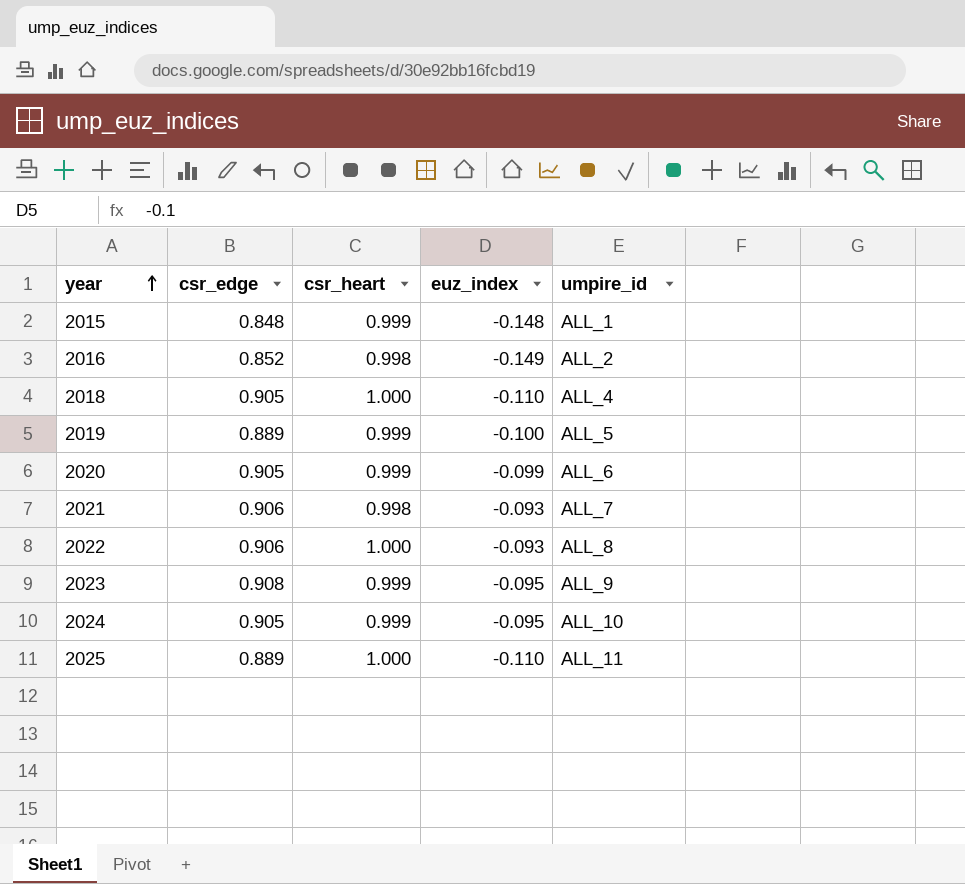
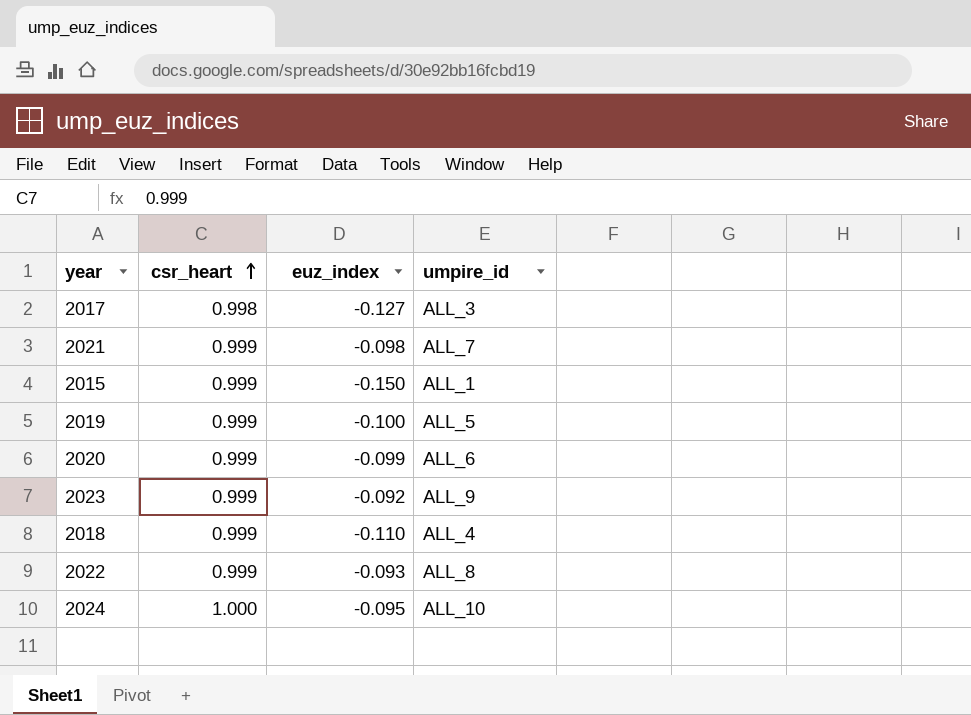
row order: year ascending -> csr_heart ascending
column csr_edge | position: 2 -> none
row 2016: 0.852 | 0.998 | -0.149 | ALL_2 -> none
row 2025: 0.889 | 1.000 | -0.110 | ALL_11 -> none
row 2017: none -> 0.998 | -0.127 | ALL_3
2021 | csr_heart: 0.998 -> 0.999
2021 | euz_index: -0.093 -> -0.098
2015 | euz_index: -0.148 -> -0.150
2023 | euz_index: -0.095 -> -0.092
2018 | csr_heart: 1.000 -> 0.999
2022 | csr_heart: 1.000 -> 0.999
2024 | csr_heart: 0.999 -> 1.000

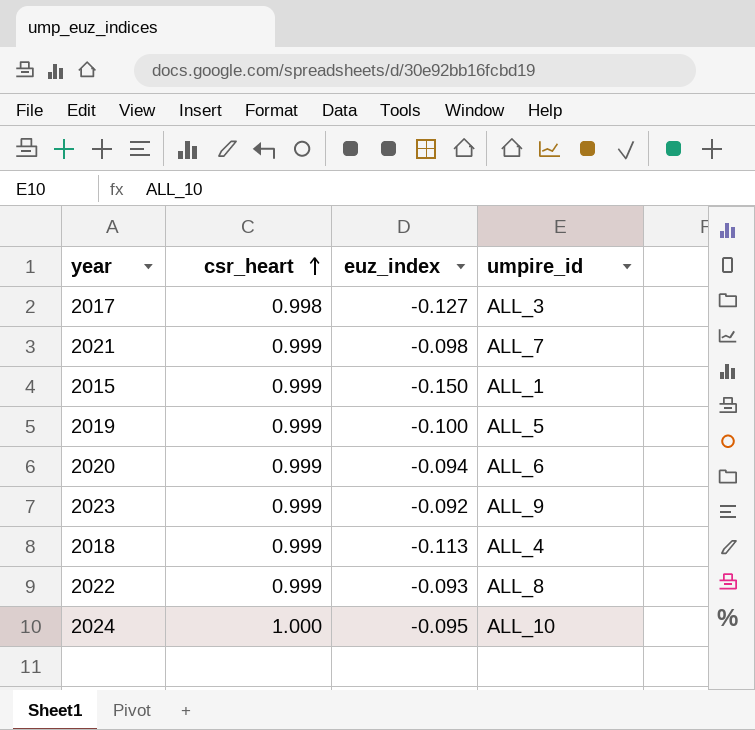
2020 | euz_index: -0.099 -> -0.094
2018 | euz_index: -0.110 -> -0.113

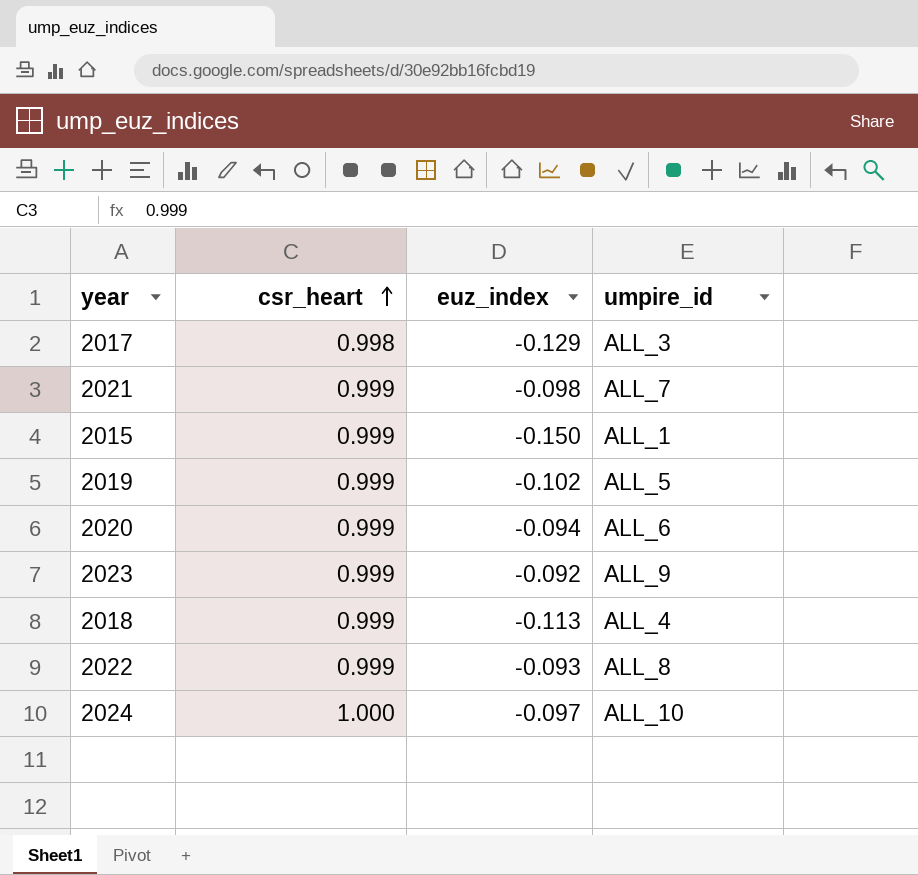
2017 | euz_index: -0.127 -> -0.129
2019 | euz_index: -0.100 -> -0.102
2024 | euz_index: -0.095 -> -0.097

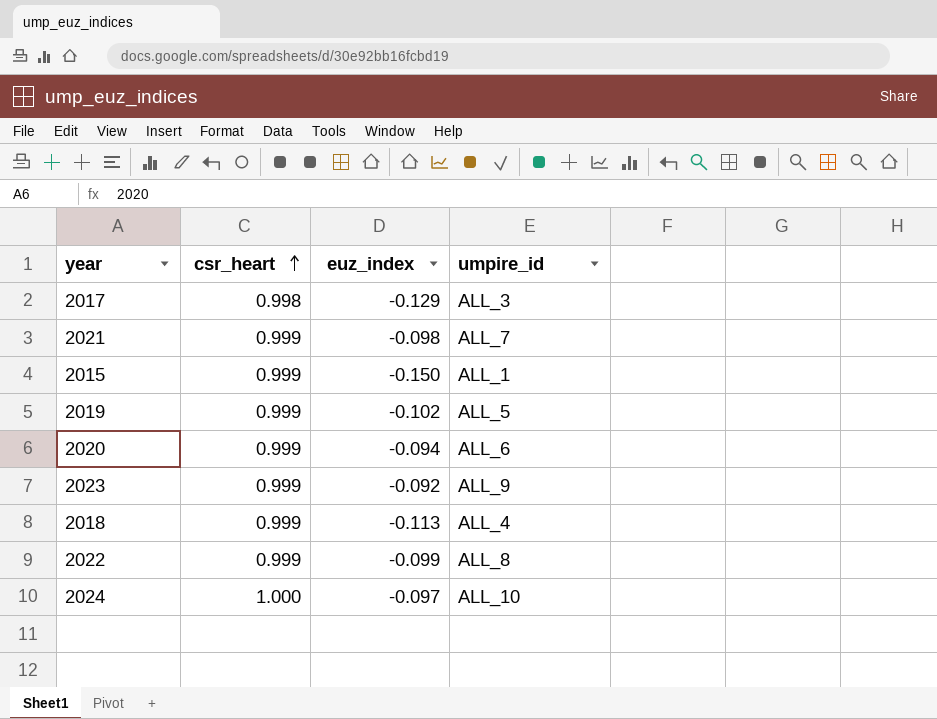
2022 | euz_index: -0.093 -> -0.099

